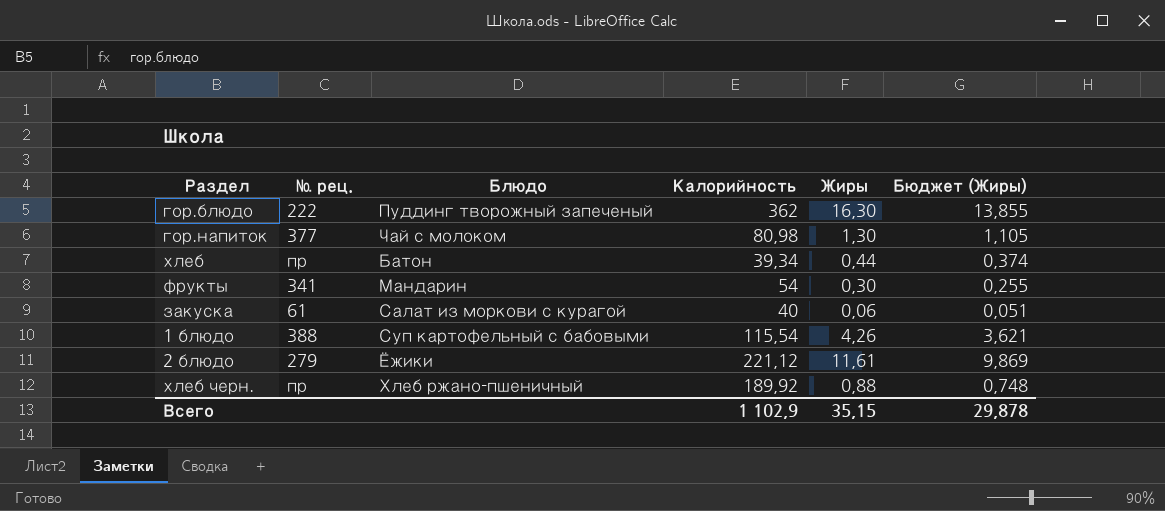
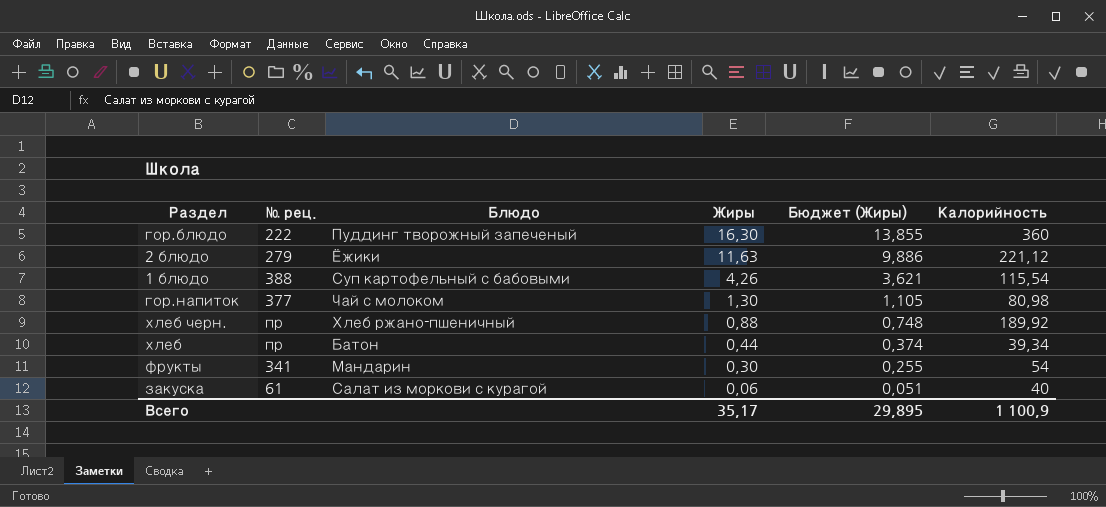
row order: none -> Жиры descending
column Калорийность | position: 4 -> 6
гор.блюдо | Калорийность: 362 -> 360
2 блюдо | Жиры: 11,61 -> 11,63
2 блюдо | Бюджет (Жиры): 9,869 -> 9,886
Всего | Жиры: 35,15 -> 35,17
Всего | Бюджет (Жиры): 29,878 -> 29,895
Всего | Калорийность: 1 102,9 -> 1 100,9

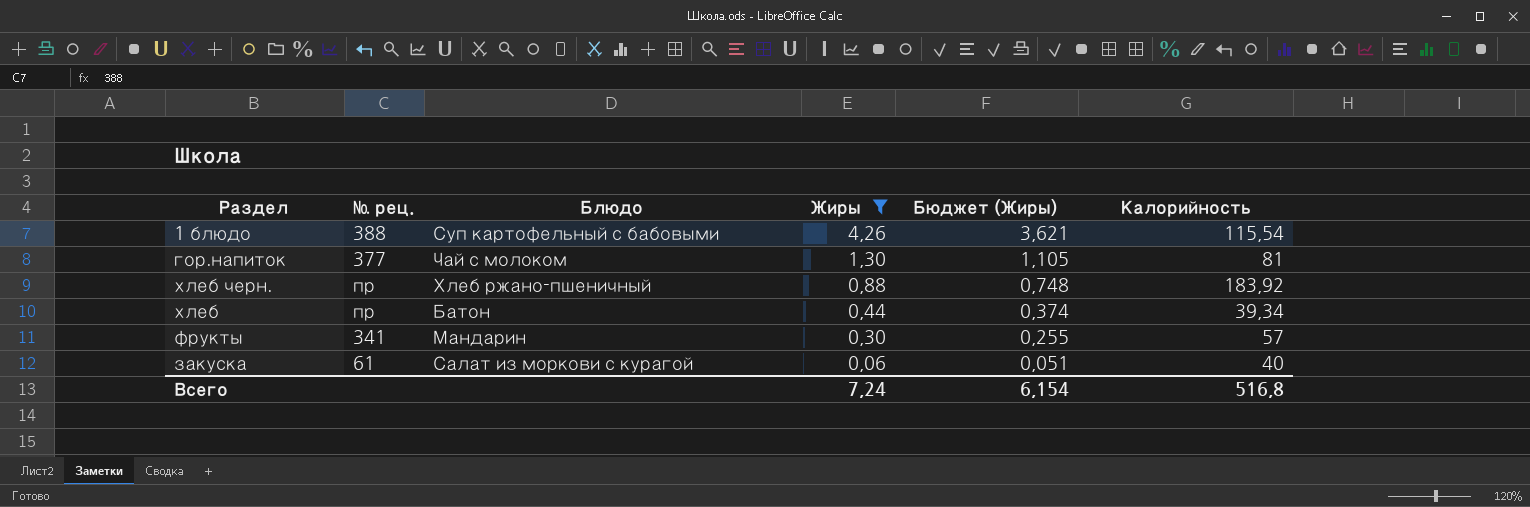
filter: none -> Жиры <= 4,26
гор.напиток | Калорийность: 80,98 -> 81
хлеб черн. | Калорийность: 189,92 -> 183,92
фрукты | Калорийность: 54 -> 57
Всего | Жиры: 35,17 -> 7,24
Всего | Бюджет (Жиры): 29,895 -> 6,154
Всего | Калорийность: 1 100,9 -> 516,8

